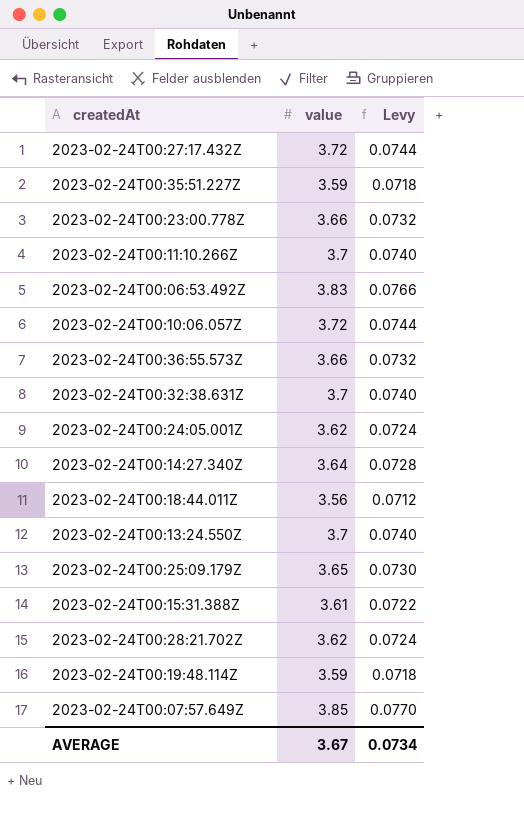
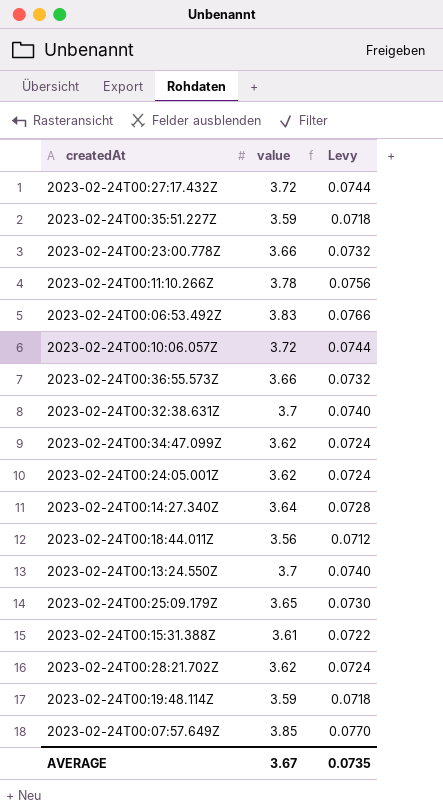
2023-02-24T00:11:10.266Z | value: 3.7 -> 3.78
2023-02-24T00:11:10.266Z | Levy: 0.0740 -> 0.0756
row 2023-02-24T00:34:47.099Z: none -> 3.62 | 0.0724
AVERAGE | Levy: 0.0734 -> 0.0735

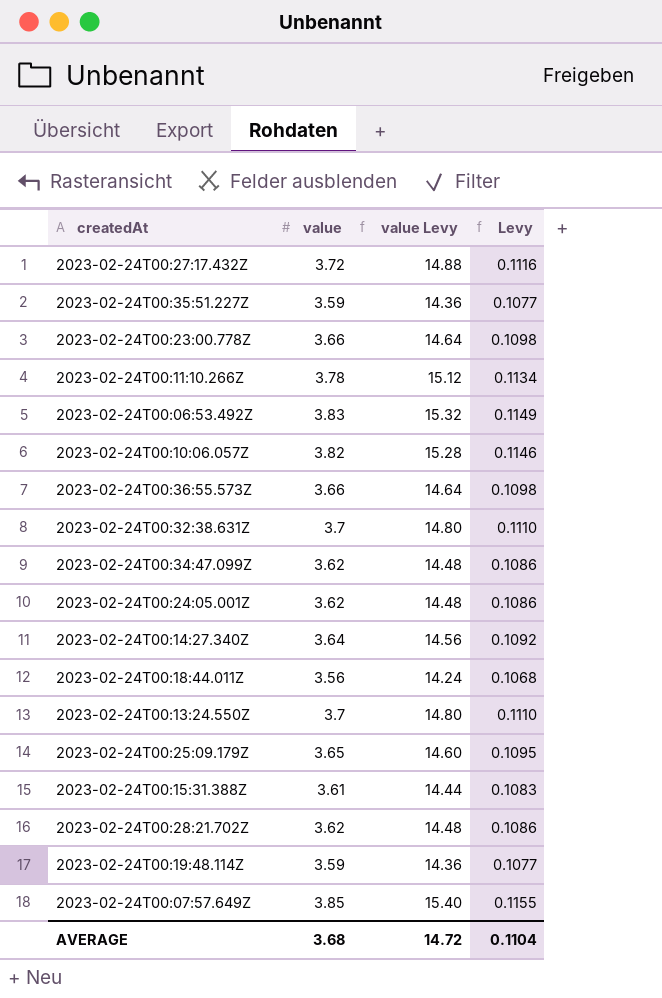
column value Levy | formula: none -> [value] * 4
column Levy | formula: [value] * 0.02 -> [value] * 0.03
2023-02-24T00:10:06.057Z | value: 3.72 -> 3.82
AVERAGE | value: 3.67 -> 3.68
AVERAGE | Levy: 0.0735 -> 0.1104

